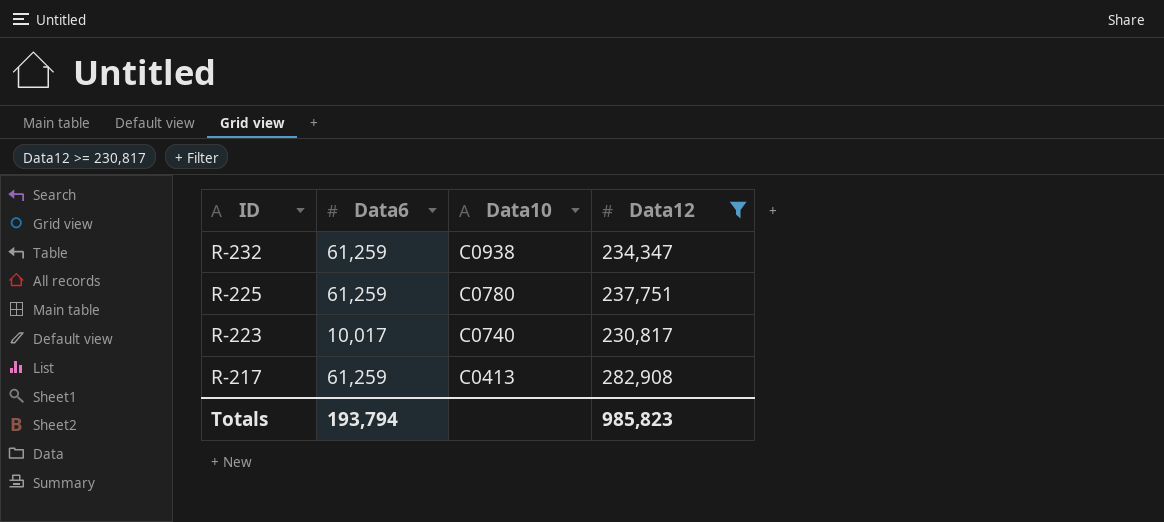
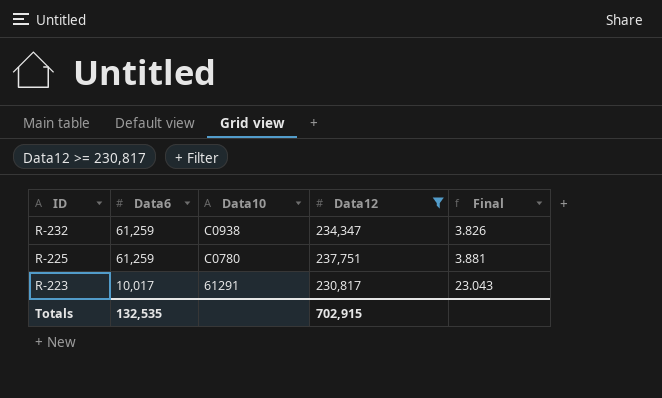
column Final | formula: none -> [Data12] / [Data6]
row R-217: 61,259 | C0413 | 282,908 -> none
R-223 | Data10: C0740 -> 61291
Totals | Data6: 193,794 -> 132,535
Totals | Data12: 985,823 -> 702,915

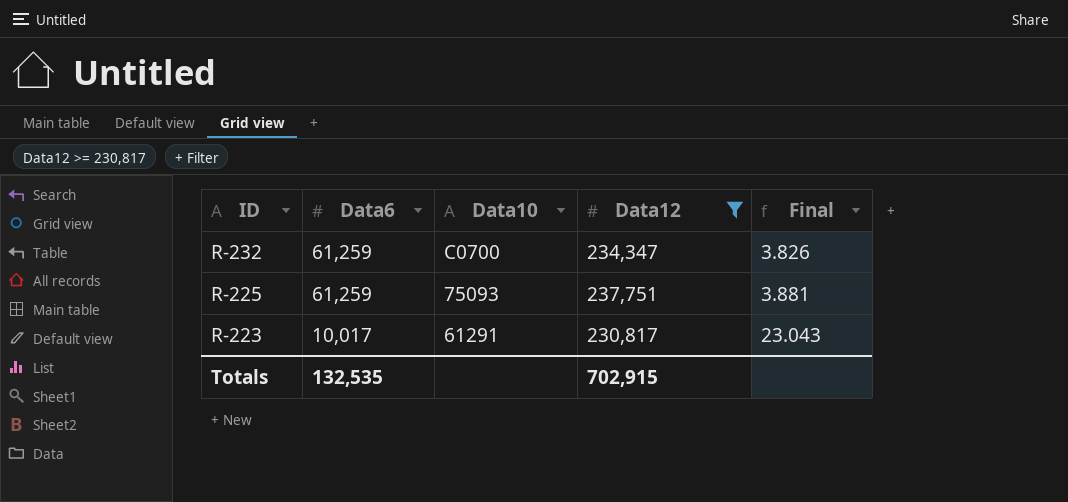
R-232 | Data10: C0938 -> C0700
R-225 | Data10: C0780 -> 75093

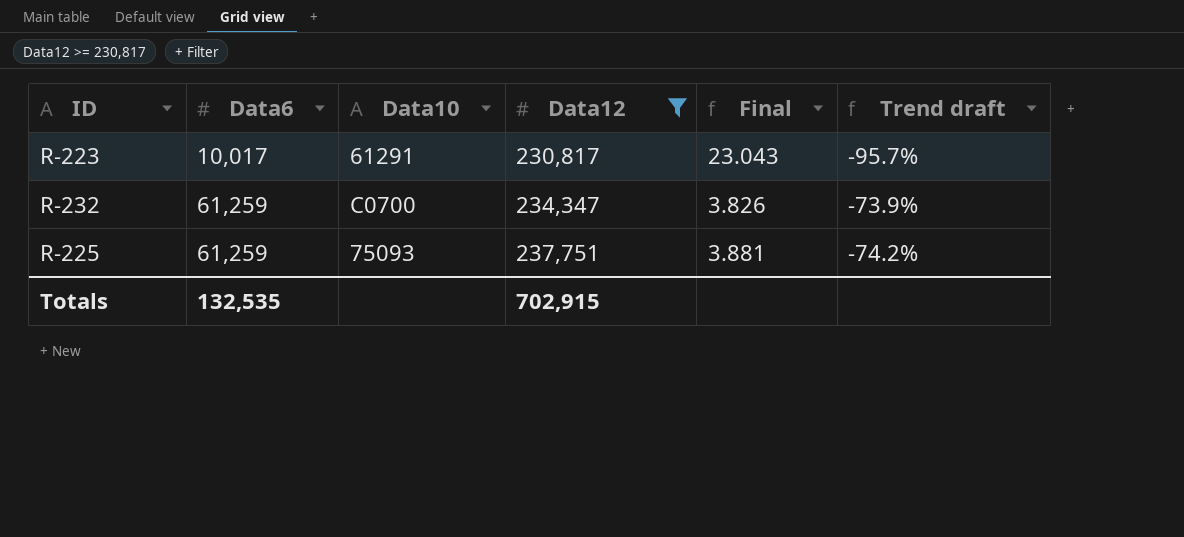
row order: ID descending -> Data6 ascending
column Trend draft | formula: none -> ([Data6] - [Data12]) / [Data12]

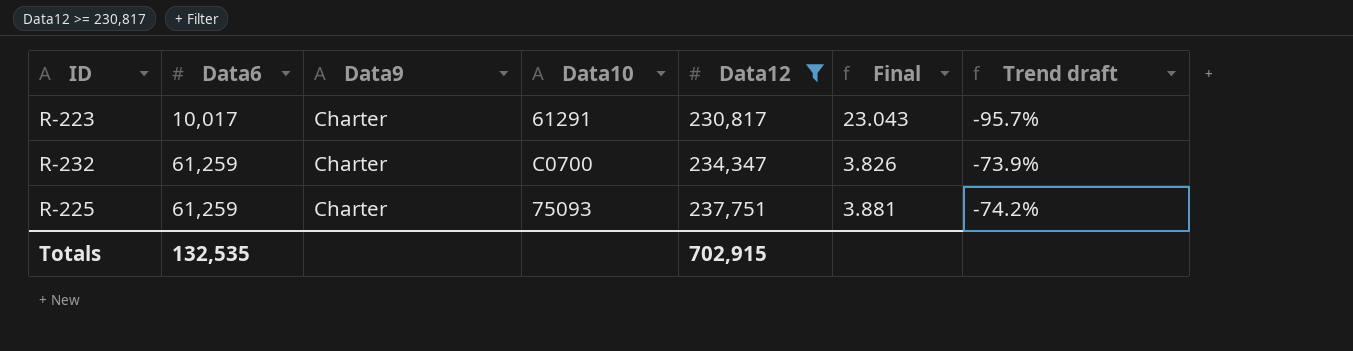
column Data9 | position: none -> 3

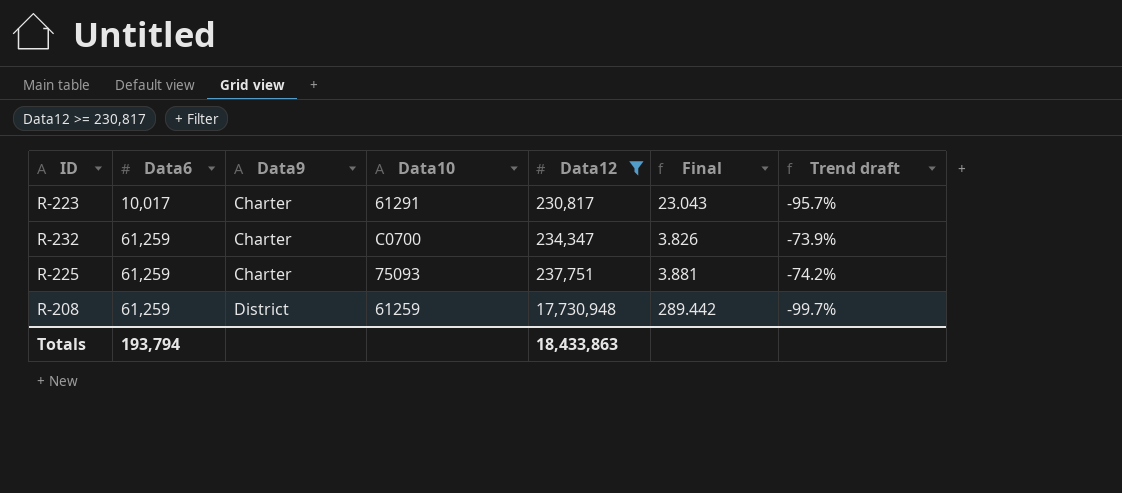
row R-208: none -> 61,259 | District | 61259 | 17,730,948 | 289.442 | -99.7%
Totals | Data6: 132,535 -> 193,794
Totals | Data12: 702,915 -> 18,433,863

